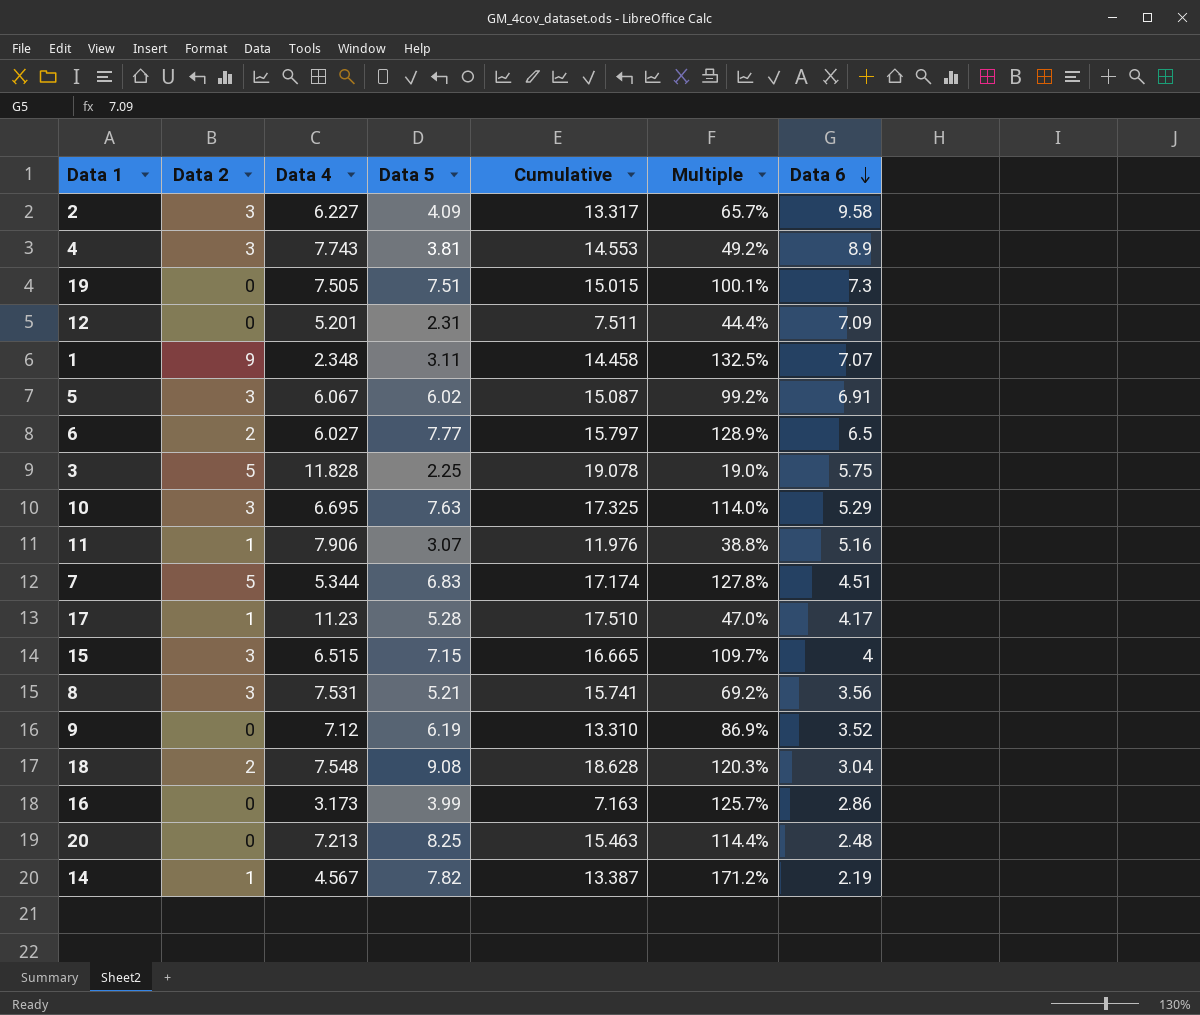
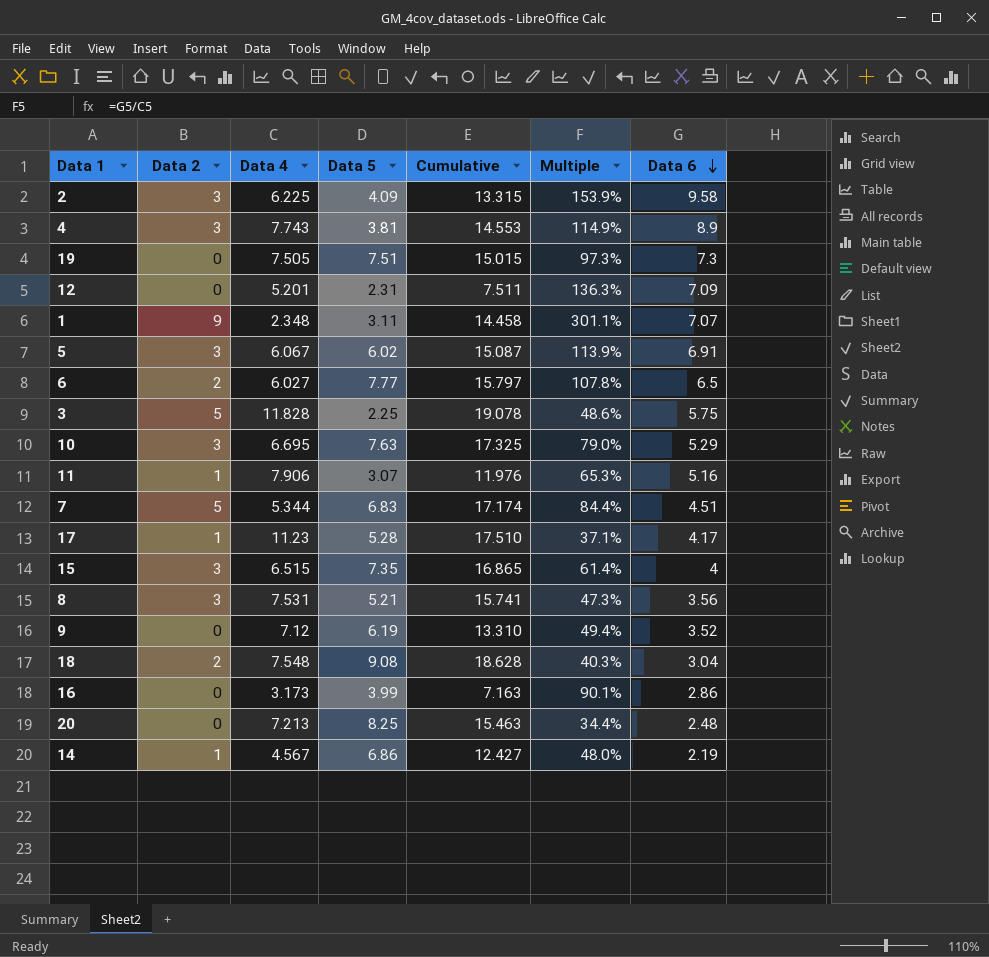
column Multiple | formula: [Data 5] / [Data 4] -> [Data 6] / [Data 4]
2 | Data 4: 6.227 -> 6.225
2 | Cumulative: 13.317 -> 13.315
15 | Data 5: 7.15 -> 7.35
15 | Cumulative: 16.665 -> 16.865
14 | Data 5: 7.82 -> 6.86
14 | Cumulative: 13.387 -> 12.427

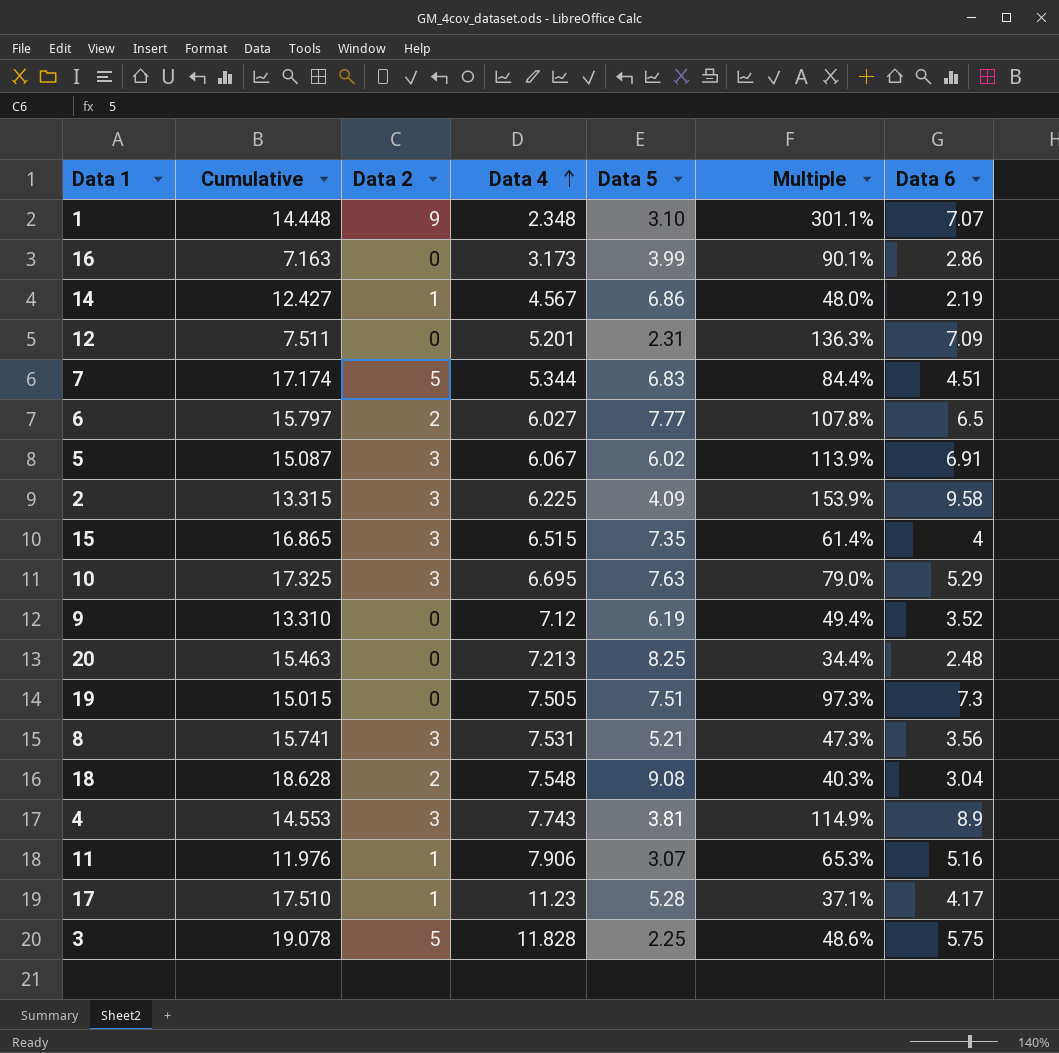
row order: Data 6 descending -> Data 4 ascending
column Cumulative | position: 5 -> 2
1 | Cumulative: 14.458 -> 14.448
1 | Data 5: 3.11 -> 3.10

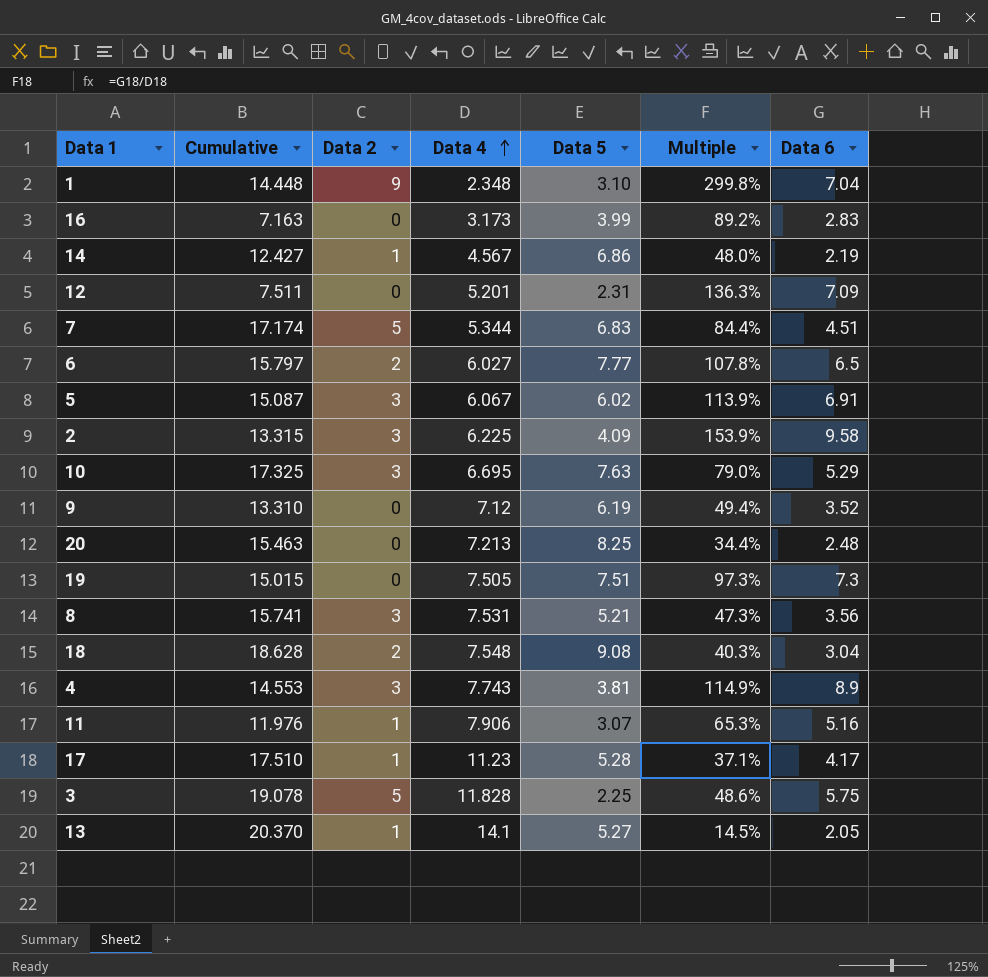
row 15: 16.865 | 3 | 6.515 | 7.35 | 61.4% | 4 -> none
1 | Multiple: 301.1% -> 299.8%
1 | Data 6: 7.07 -> 7.04
16 | Multiple: 90.1% -> 89.2%
16 | Data 6: 2.86 -> 2.83
row 13: none -> 20.370 | 1 | 14.1 | 5.27 | 14.5% | 2.05

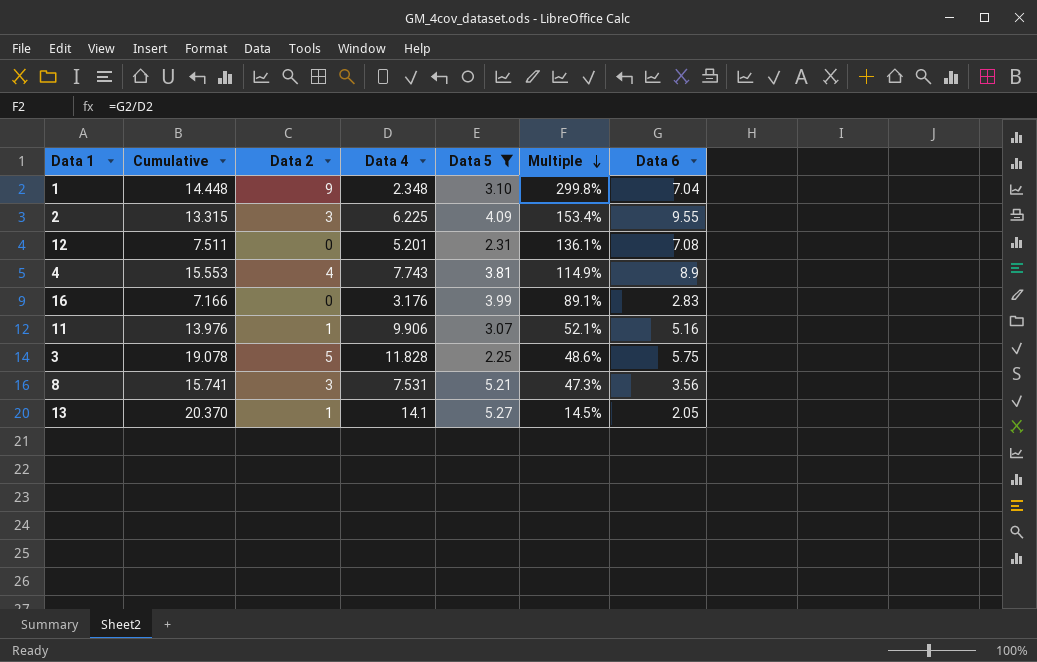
filter: none -> Data 5 <= 5.27
row order: Data 4 ascending -> Multiple descending
2 | Multiple: 153.9% -> 153.4%
2 | Data 6: 9.58 -> 9.55
12 | Multiple: 136.3% -> 136.1%
12 | Data 6: 7.09 -> 7.08
4 | Cumulative: 14.553 -> 15.553
4 | Data 2: 3 -> 4
16 | Cumulative: 7.163 -> 7.166
16 | Data 4: 3.173 -> 3.176
16 | Multiple: 89.2% -> 89.1%
11 | Cumulative: 11.976 -> 13.976
11 | Data 4: 7.906 -> 9.906
11 | Multiple: 65.3% -> 52.1%

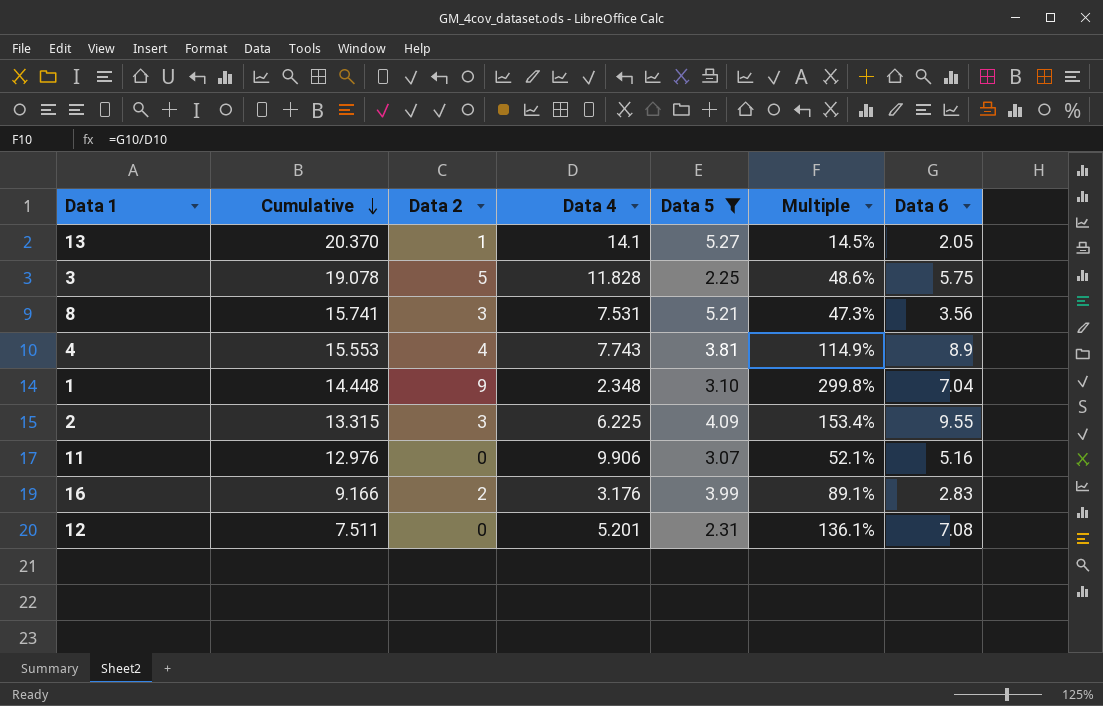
row order: Multiple descending -> Cumulative descending
11 | Cumulative: 13.976 -> 12.976
11 | Data 2: 1 -> 0
16 | Cumulative: 7.166 -> 9.166
16 | Data 2: 0 -> 2

